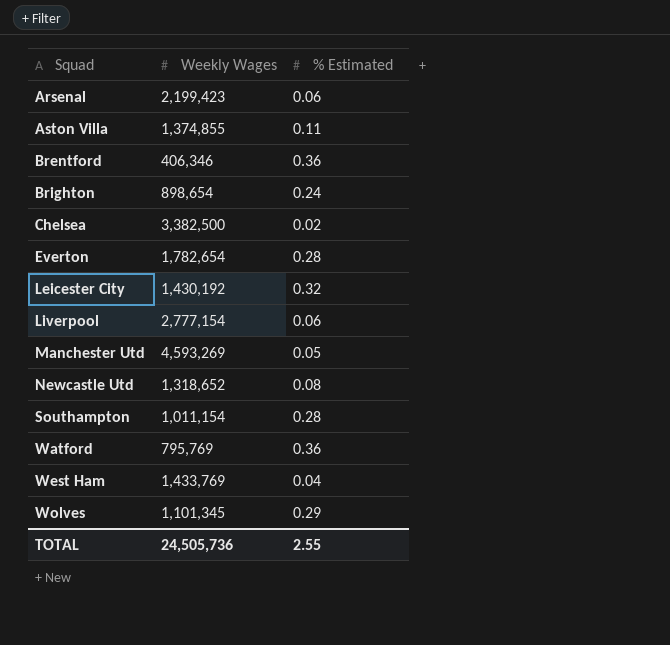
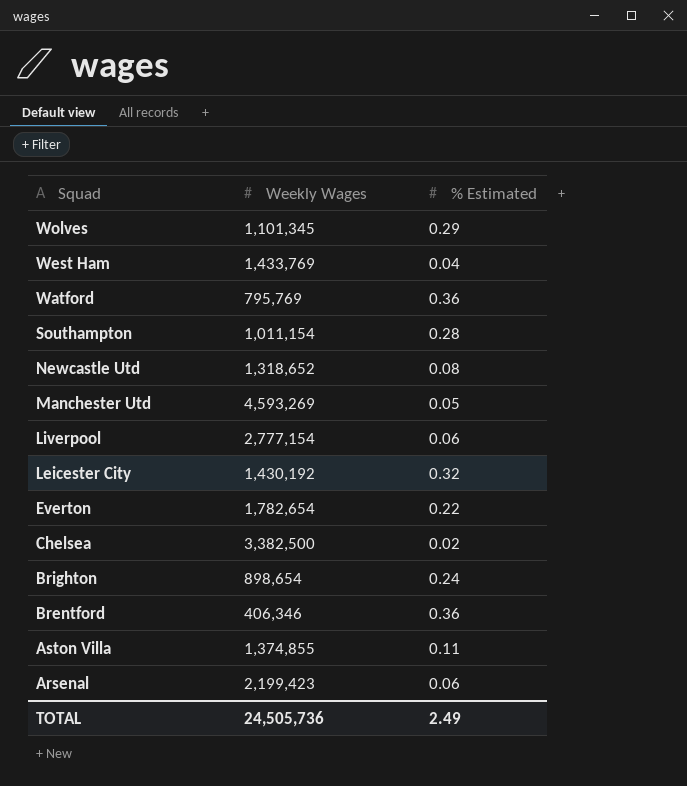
row order: Squad ascending -> Squad descending
Everton | % Estimated: 0.28 -> 0.22
TOTAL | % Estimated: 2.55 -> 2.49

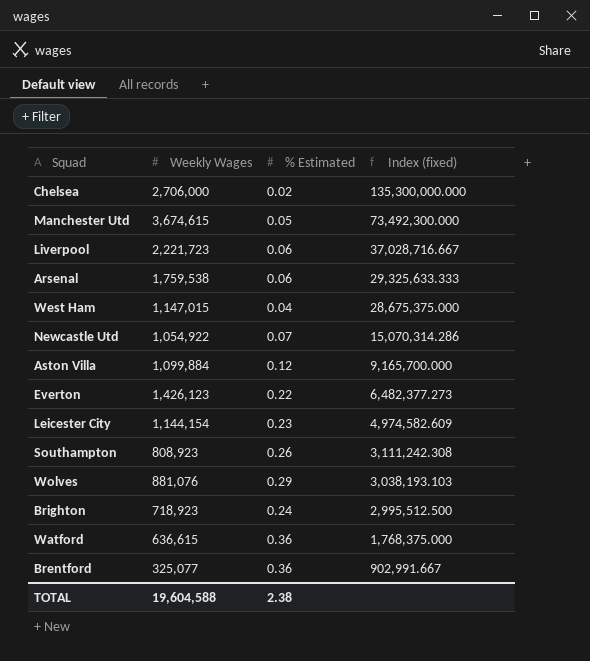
row order: Squad descending -> Index (fixed) descending
column Index (fixed) | formula: none -> [Weekly Wages] / [% Estimated]
Chelsea | Weekly Wages: 3,382,500 -> 2,706,000
Manchester Utd | Weekly Wages: 4,593,269 -> 3,674,615
Liverpool | Weekly Wages: 2,777,154 -> 2,221,723
Arsenal | Weekly Wages: 2,199,423 -> 1,759,538
West Ham | Weekly Wages: 1,433,769 -> 1,147,015
Newcastle Utd | Weekly Wages: 1,318,652 -> 1,054,922
Newcastle Utd | % Estimated: 0.08 -> 0.07
Aston Villa | Weekly Wages: 1,374,855 -> 1,099,884
Aston Villa | % Estimated: 0.11 -> 0.12
Everton | Weekly Wages: 1,782,654 -> 1,426,123
Leicester City | Weekly Wages: 1,430,192 -> 1,144,154
Leicester City | % Estimated: 0.32 -> 0.23
Southampton | Weekly Wages: 1,011,154 -> 808,923
Southampton | % Estimated: 0.28 -> 0.26
Wolves | Weekly Wages: 1,101,345 -> 881,076
Brighton | Weekly Wages: 898,654 -> 718,923
Watford | Weekly Wages: 795,769 -> 636,615
Brentford | Weekly Wages: 406,346 -> 325,077
TOTAL | Weekly Wages: 24,505,736 -> 19,604,588
TOTAL | % Estimated: 2.49 -> 2.38

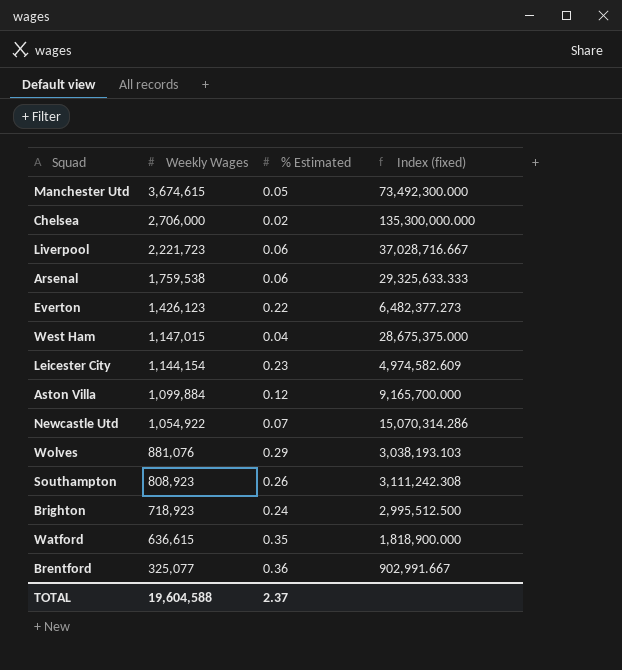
row order: Index (fixed) descending -> Weekly Wages descending
Watford | % Estimated: 0.36 -> 0.35
Watford | Index (fixed): 1,768,375.000 -> 1,818,900.000
TOTAL | % Estimated: 2.38 -> 2.37

